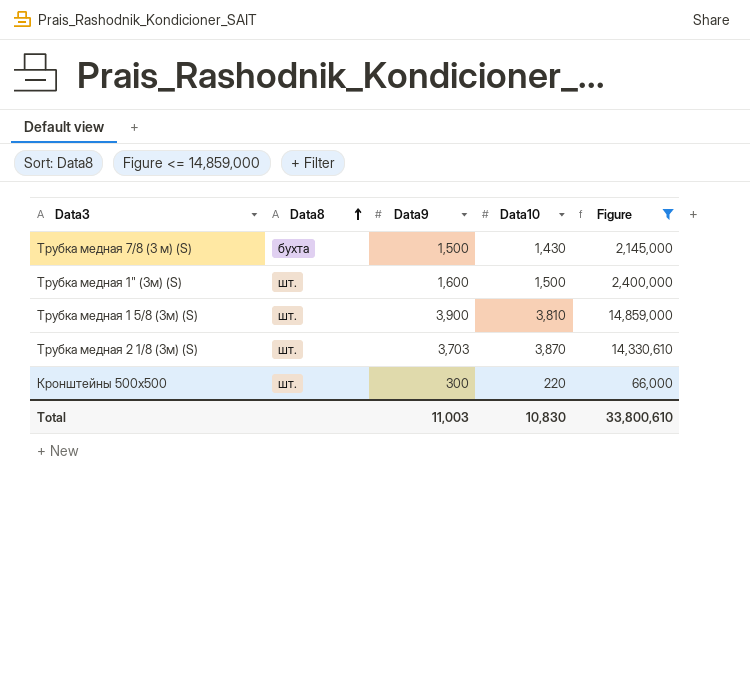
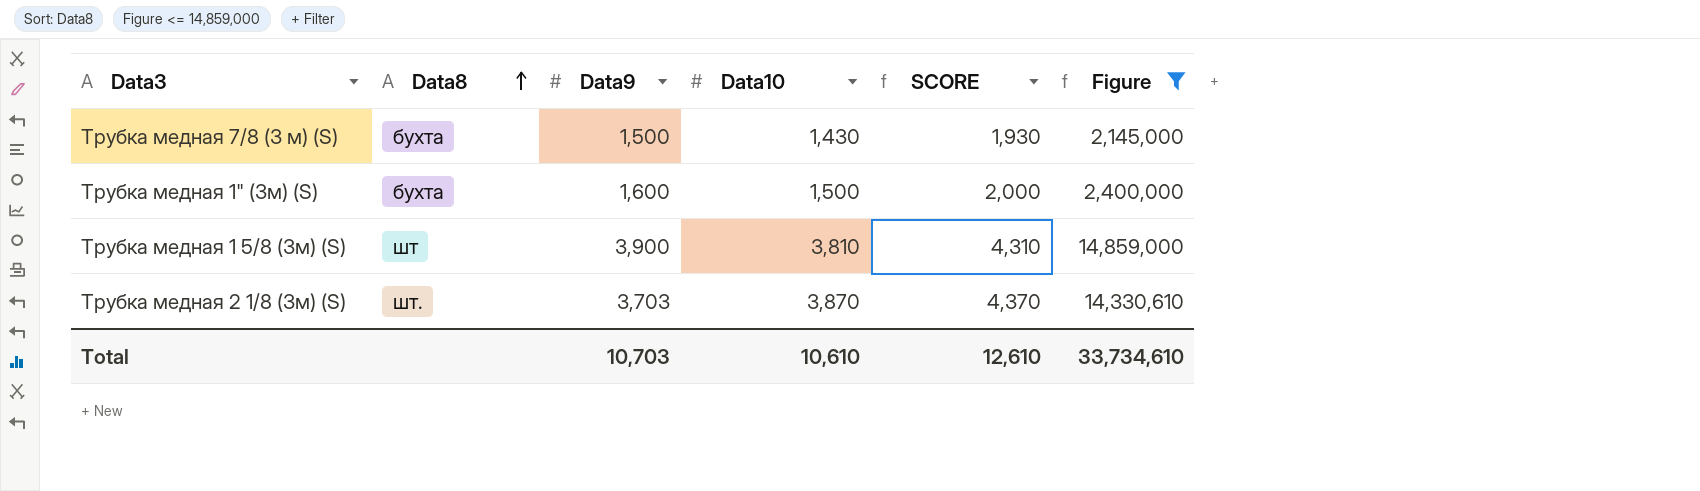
column SCORE | formula: none -> [Data10] + 500
row Кронштейны 500х500: шт. | 300 | 220 | 66,000 -> none
Трубка медная 1" (3м) (S) | Data8: шт. -> бухта
Трубка медная 1 5/8 (3м) (S) | Data8: шт. -> шт
Total | Data9: 11,003 -> 10,703
Total | Data10: 10,830 -> 10,610
Total | Figure: 33,800,610 -> 33,734,610

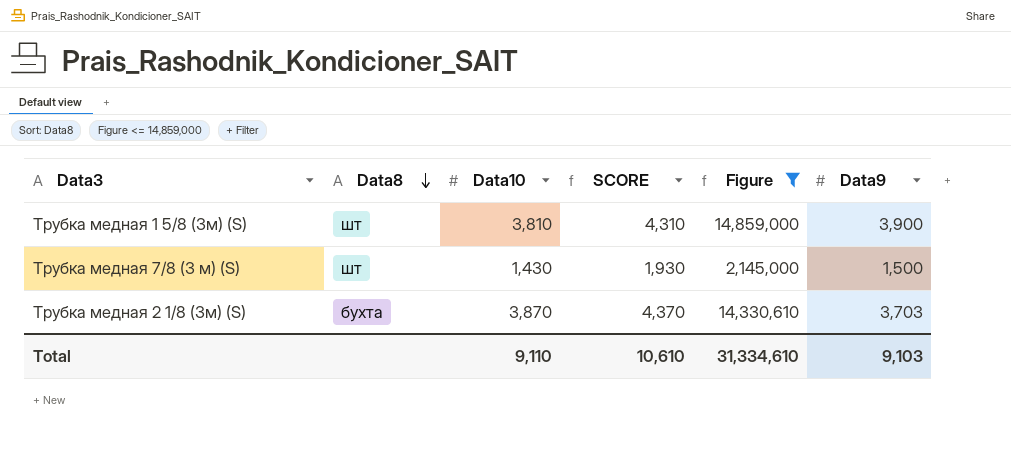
row order: Data8 ascending -> Data8 descending
column Data9 | position: 3 -> 6
row Трубка медная 1" (3м) (S): бухта | 1,600 | 1,500 | 2,000 | 2,400,000 -> none
Трубка медная 7/8 (3 м) (S) | Data8: бухта -> шт
Трубка медная 2 1/8 (3м) (S) | Data8: шт. -> бухта
Total | Data10: 10,610 -> 9,110
Total | SCORE: 12,610 -> 10,610
Total | Figure: 33,734,610 -> 31,334,610
Total | Data9: 10,703 -> 9,103

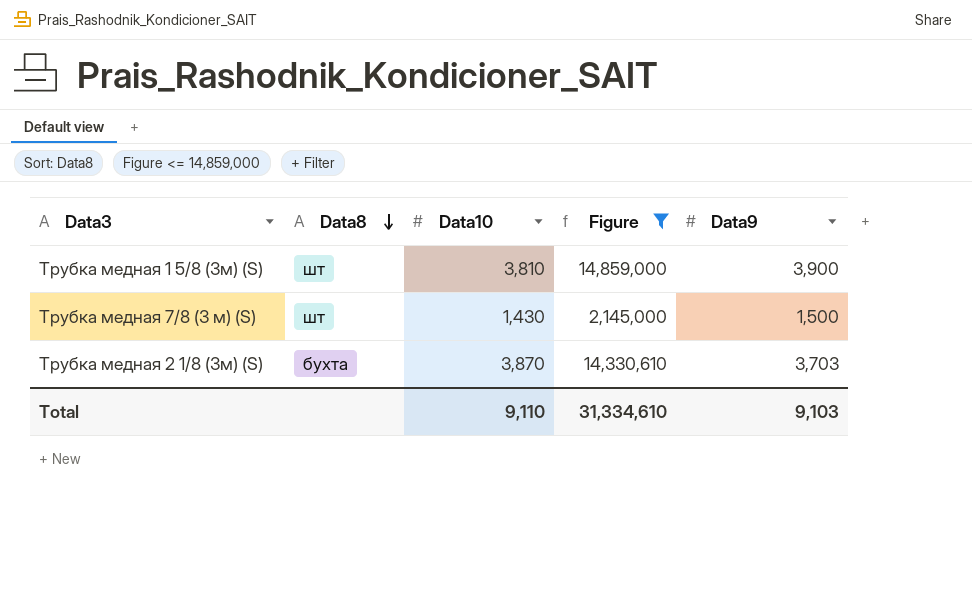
column SCORE | formula: [Data10] + 500 -> none

